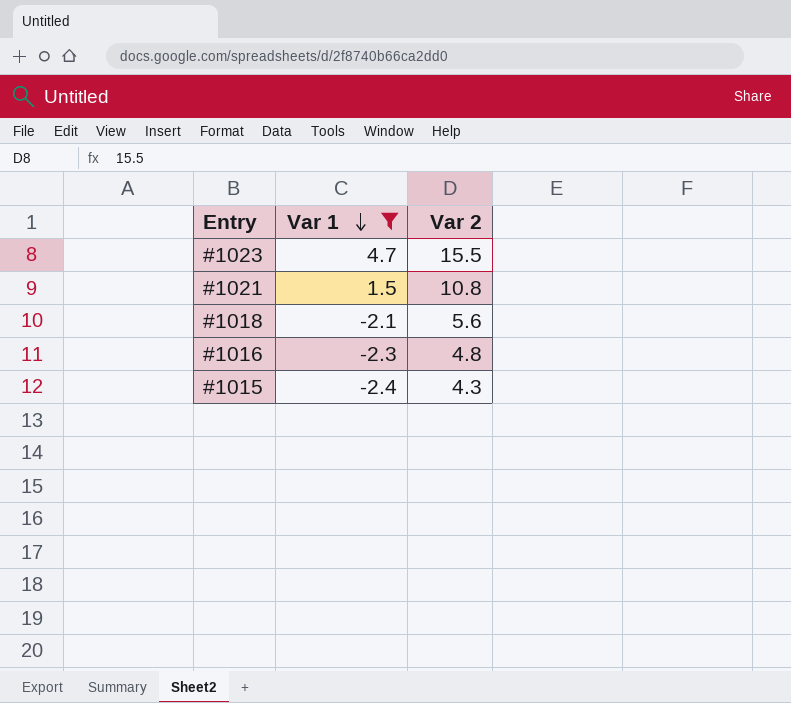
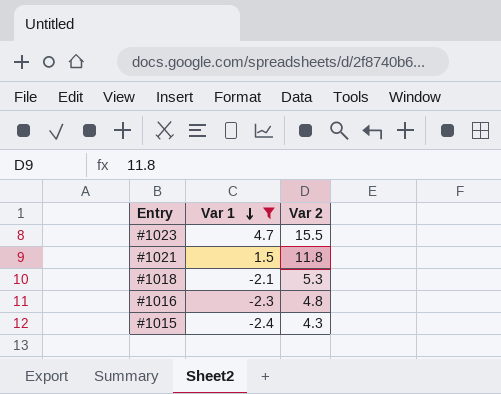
#1021 | Var 2: 10.8 -> 11.8
#1018 | Var 2: 5.6 -> 5.3

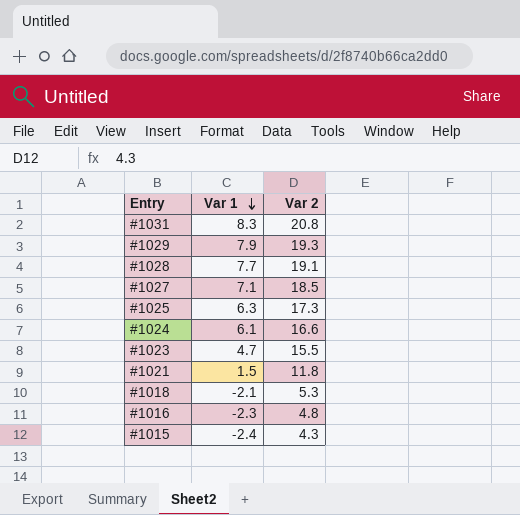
filter: Var 1 <= 4.7 -> none

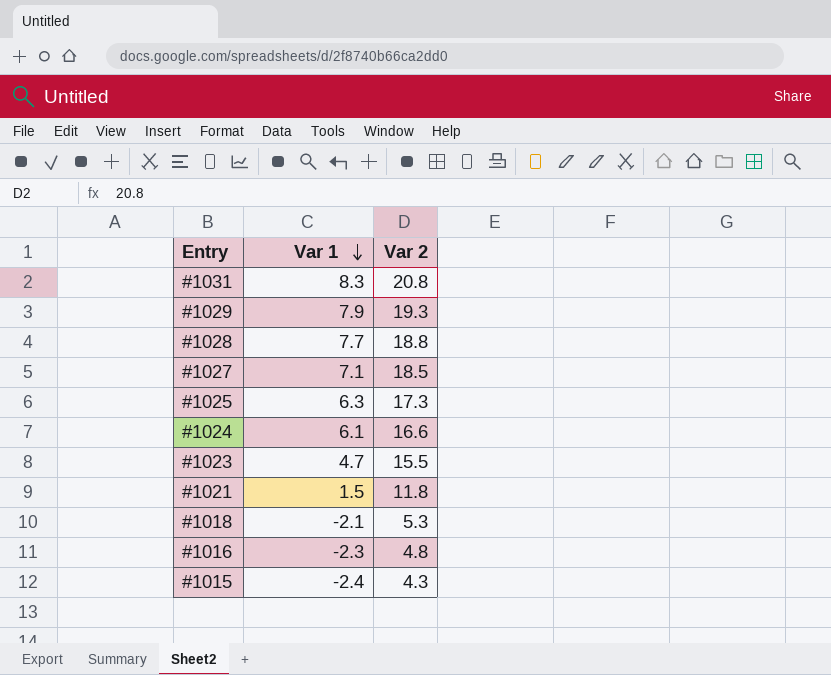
#1028 | Var 2: 19.1 -> 18.8

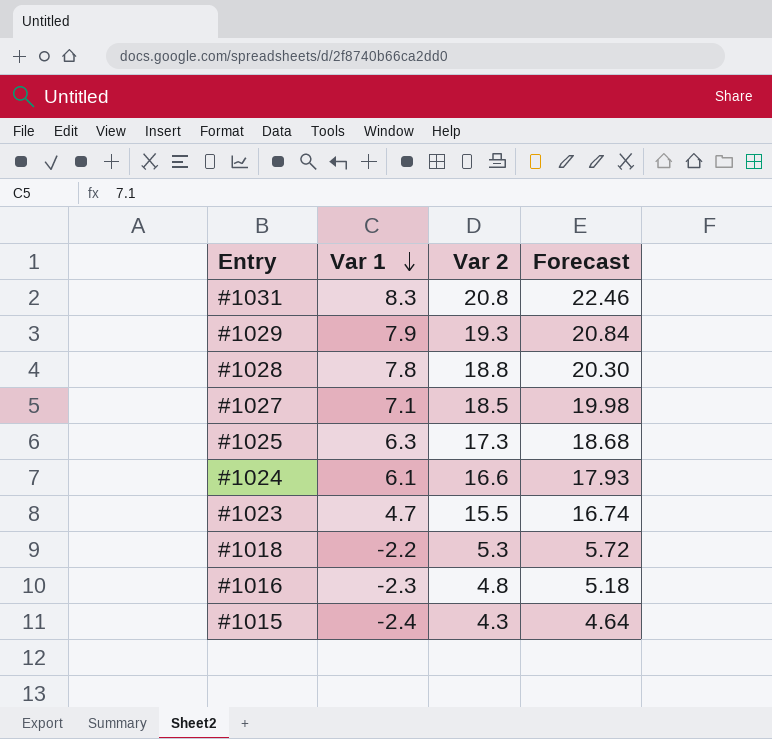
column Forecast | formula: none -> [Var 2] * 1.08
row #1021: 1.5 | 11.8 -> none
#1028 | Var 1: 7.7 -> 7.8
#1018 | Var 1: -2.1 -> -2.2

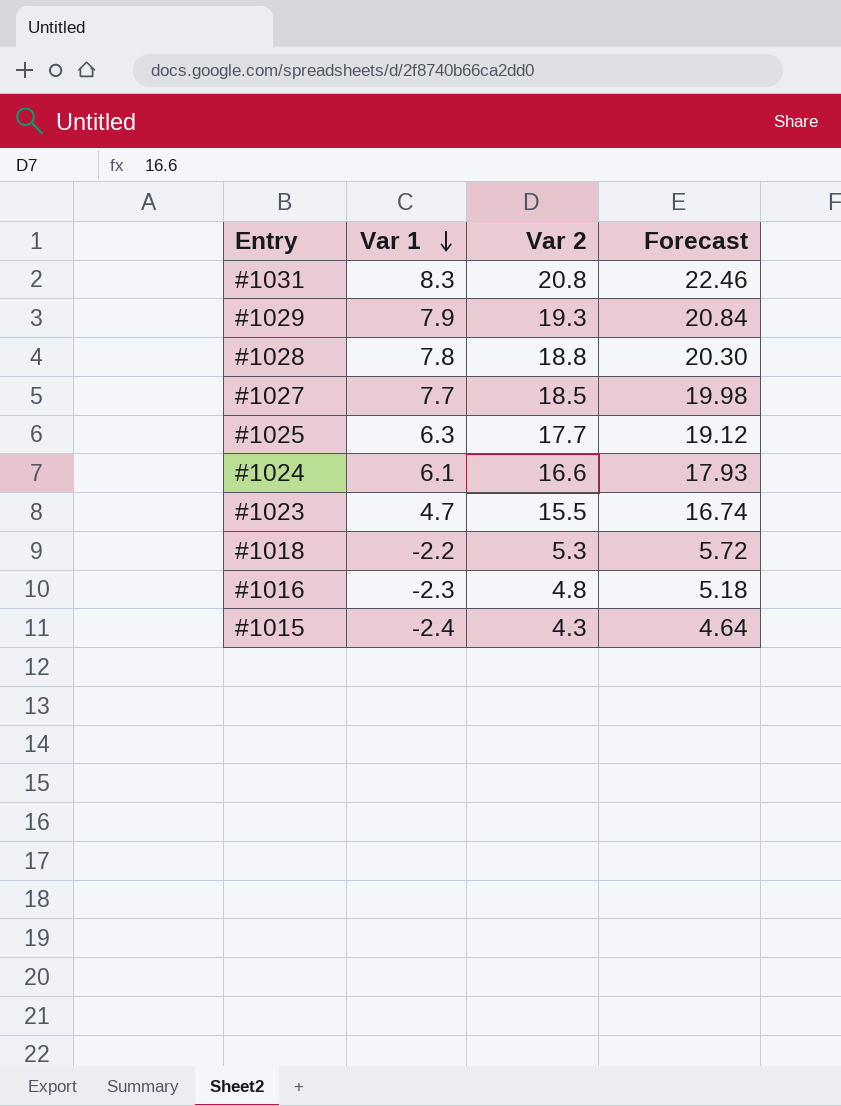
#1027 | Var 1: 7.1 -> 7.7
#1025 | Var 2: 17.3 -> 17.7
#1025 | Forecast: 18.68 -> 19.12

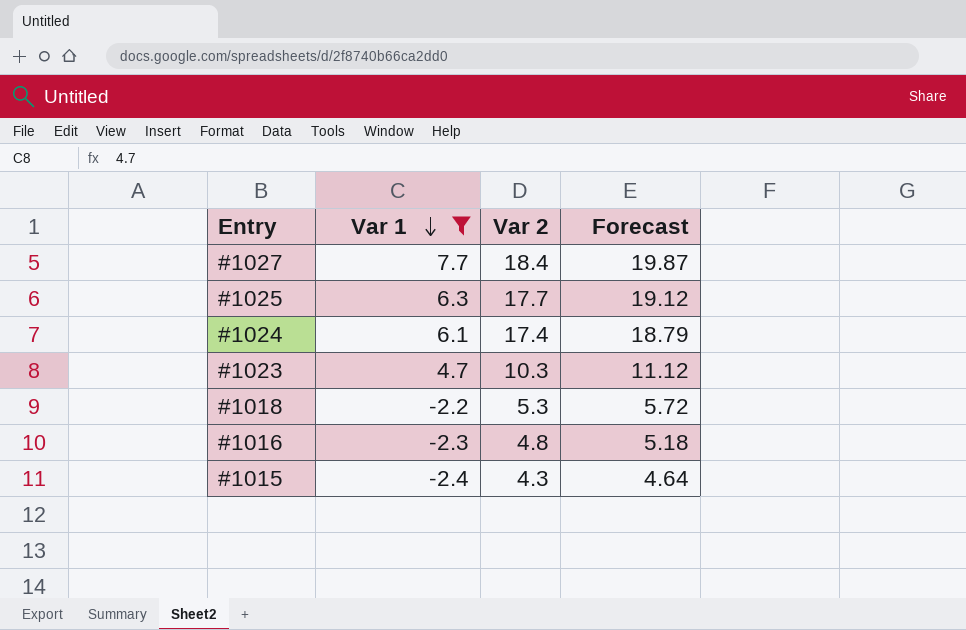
filter: none -> Var 1 <= 7.7
#1027 | Var 2: 18.5 -> 18.4
#1027 | Forecast: 19.98 -> 19.87
#1024 | Var 2: 16.6 -> 17.4
#1024 | Forecast: 17.93 -> 18.79
#1023 | Var 2: 15.5 -> 10.3
#1023 | Forecast: 16.74 -> 11.12

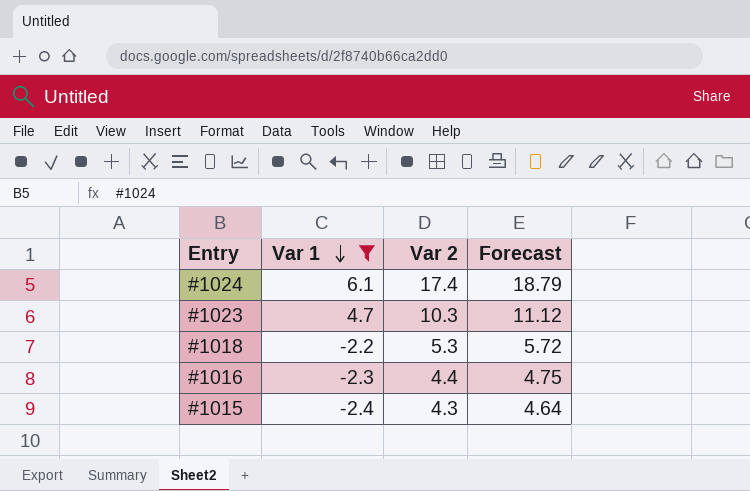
row #1027: 7.7 | 18.4 | 19.87 -> none
row #1025: 6.3 | 17.7 | 19.12 -> none
#1016 | Var 2: 4.8 -> 4.4
#1016 | Forecast: 5.18 -> 4.75

